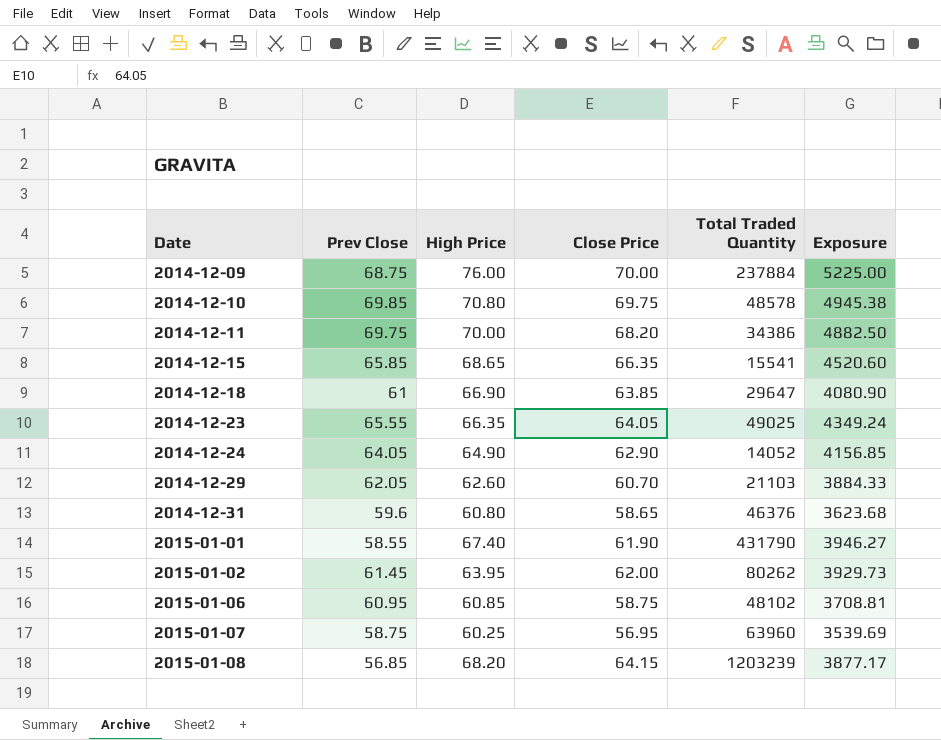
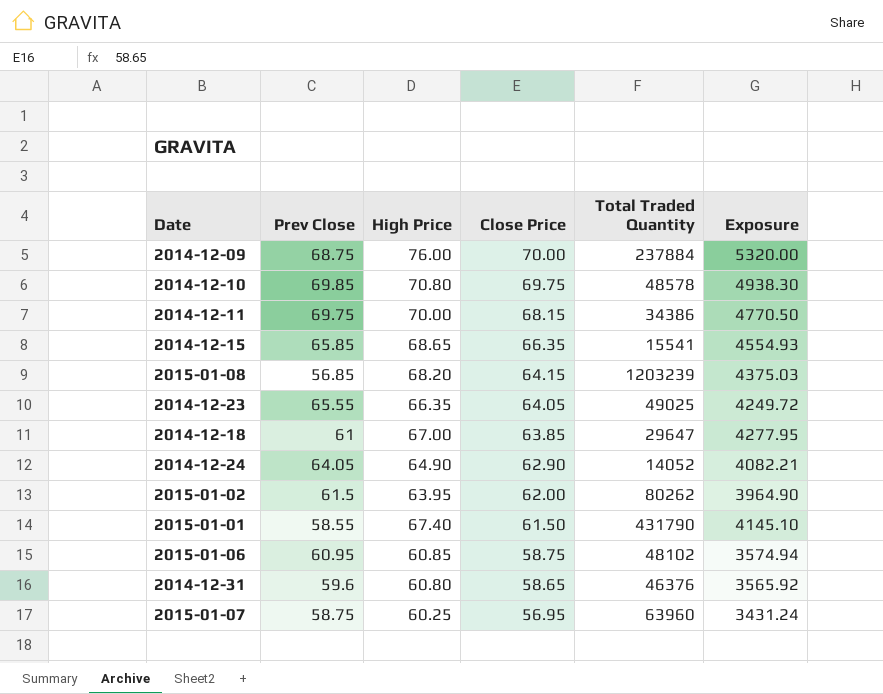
row order: Date ascending -> Close Price descending
column Exposure | formula: [Prev Close] * [High Price] -> [High Price] * [Close Price]
row 2014-12-29: 62.05 | 62.60 | 60.70 | 21103 | 3884.33 -> none
2014-12-11 | Close Price: 68.20 -> 68.15
2014-12-18 | High Price: 66.90 -> 67.00
2015-01-02 | Prev Close: 61.45 -> 61.5
2015-01-01 | Close Price: 61.90 -> 61.50

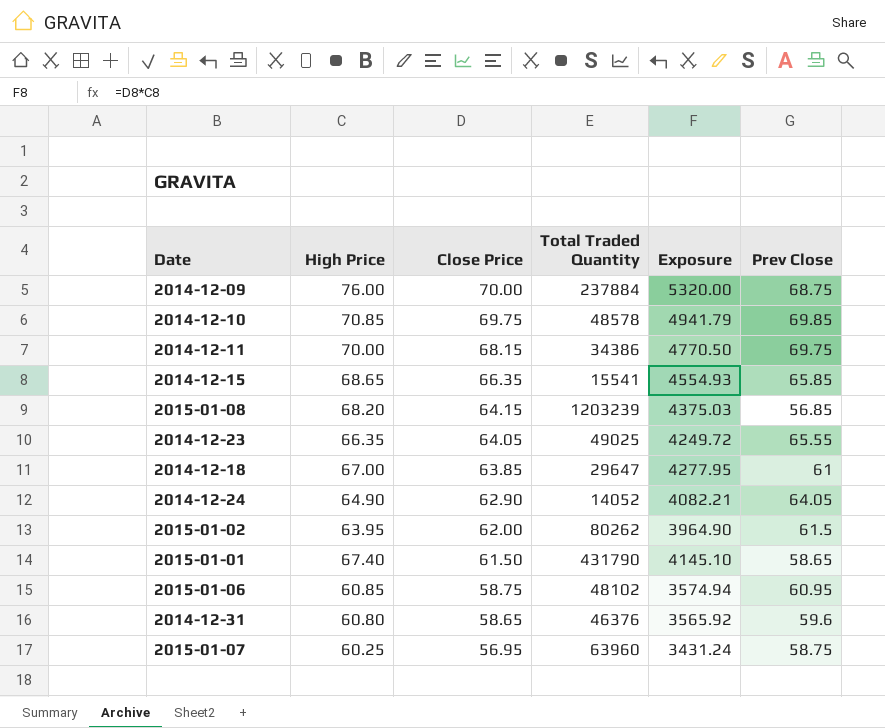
column Prev Close | position: 2 -> 6
2014-12-10 | High Price: 70.80 -> 70.85
2014-12-10 | Exposure: 4938.30 -> 4941.79
2015-01-01 | Prev Close: 58.55 -> 58.65

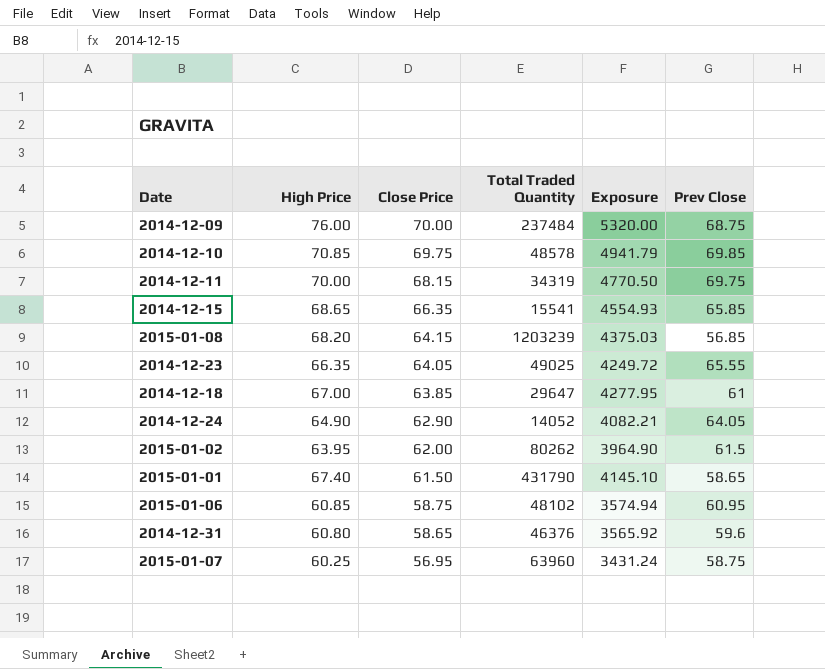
2014-12-09 | Total Traded Quantity: 237884 -> 237484
2014-12-11 | Total Traded Quantity: 34386 -> 34319

